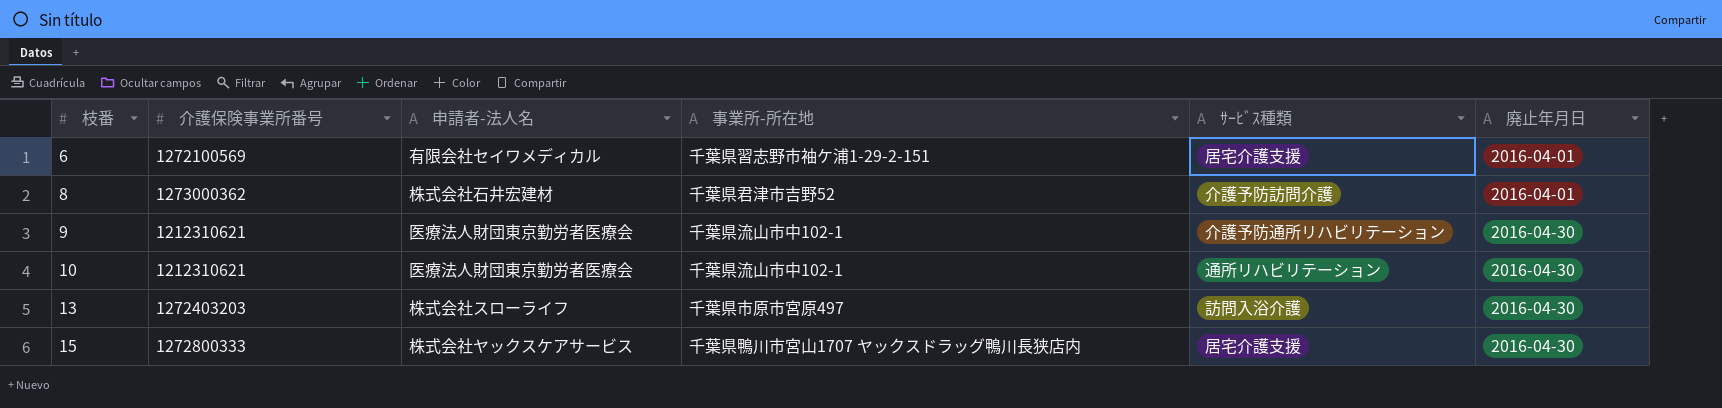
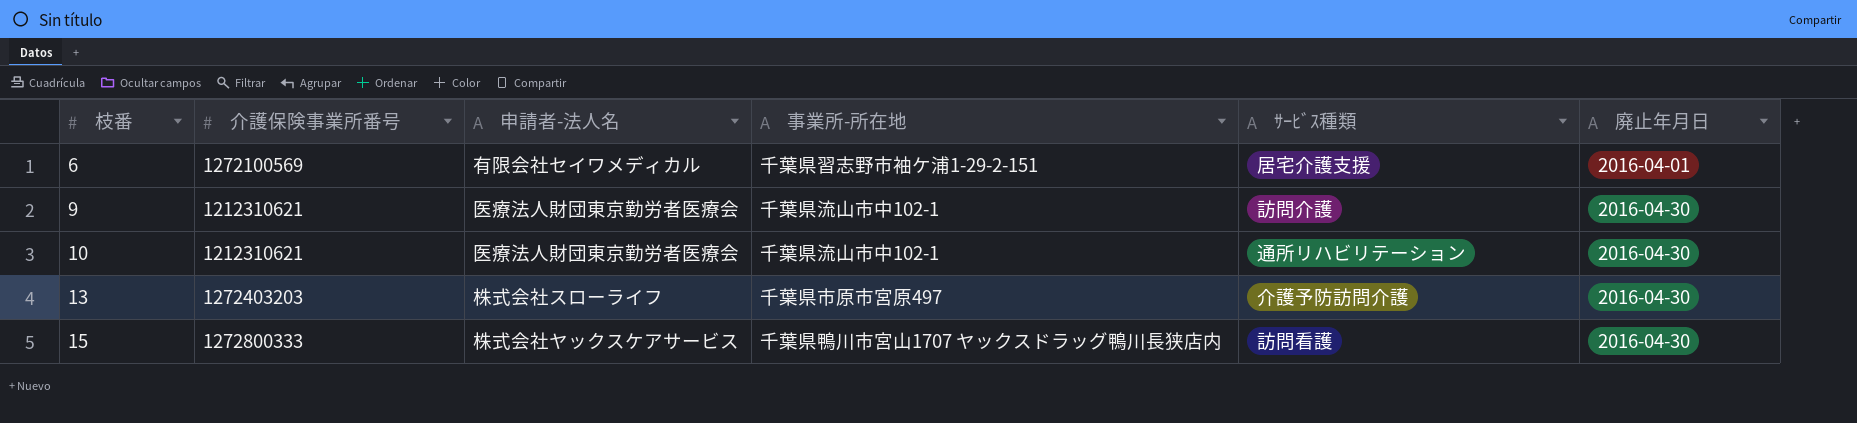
row 8: 1273000362 | 株式会社石井宏建材 | 千葉県君津市吉野52 | 介護予防訪問介護 | 2016-04-01 -> none
9 | ｻｰﾋﾞｽ種類: 介護予防通所リハビリテーション -> 訪問介護
13 | ｻｰﾋﾞｽ種類: 訪問入浴介護 -> 介護予防訪問介護
15 | ｻｰﾋﾞｽ種類: 居宅介護支援 -> 訪問看護

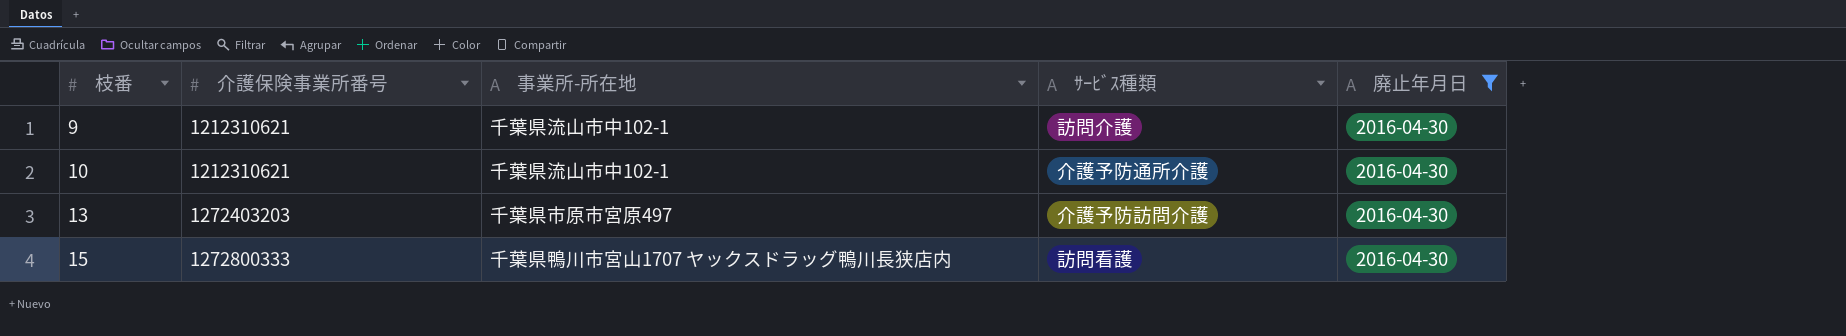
filter: none -> 廃止年月日 = 2016-04-30
column 申請者-法人名 | position: 3 -> none
10 | ｻｰﾋﾞｽ種類: 通所リハビリテーション -> 介護予防通所介護

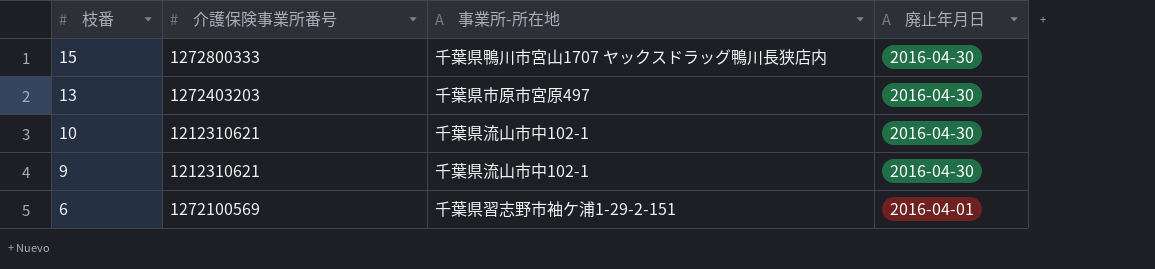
filter: 廃止年月日 = 2016-04-30 -> none
row order: 枝番 ascending -> 枝番 descending
column ｻｰﾋﾞｽ種類 | position: 4 -> none

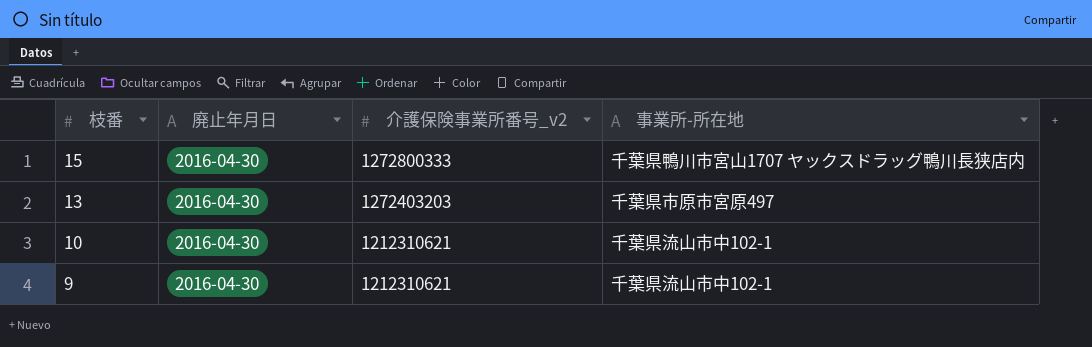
column 廃止年月日 | position: 4 -> 2
column name: 介護保険事業所番号 -> 介護保険事業所番号_v2
row 6: 1272100569 | 千葉県習志野市袖ケ浦1-29-2-151 | 2016-04-01 -> none

